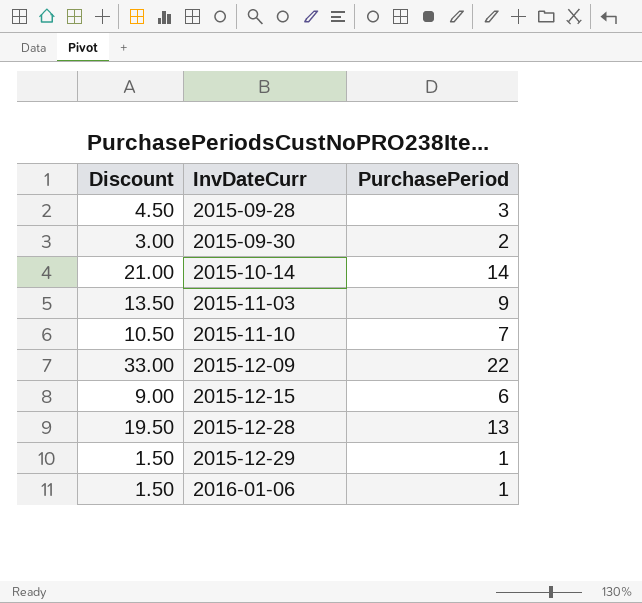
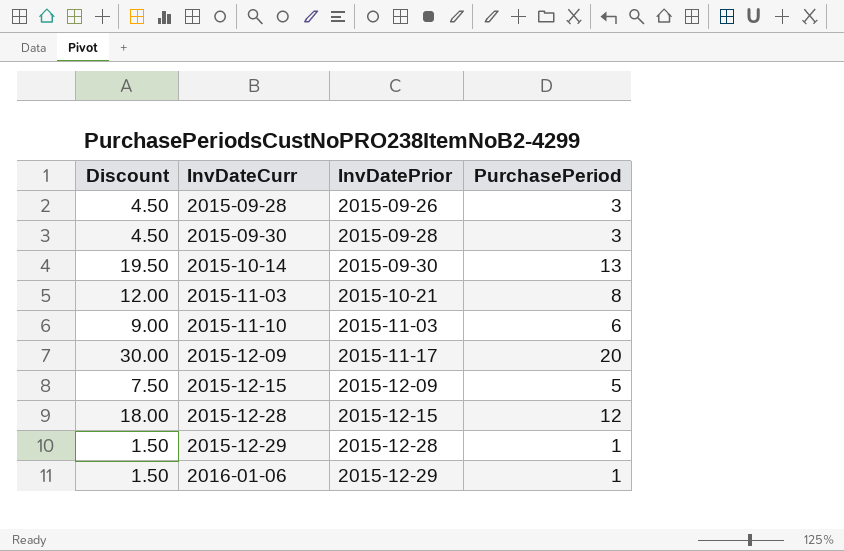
column InvDatePrior | position: none -> 3
2015-09-30 | Discount: 3.00 -> 4.50
2015-09-30 | PurchasePeriod: 2 -> 3
2015-10-14 | Discount: 21.00 -> 19.50
2015-10-14 | PurchasePeriod: 14 -> 13
2015-11-03 | Discount: 13.50 -> 12.00
2015-11-03 | PurchasePeriod: 9 -> 8
2015-11-10 | Discount: 10.50 -> 9.00
2015-11-10 | PurchasePeriod: 7 -> 6
2015-12-09 | Discount: 33.00 -> 30.00
2015-12-09 | PurchasePeriod: 22 -> 20
2015-12-15 | Discount: 9.00 -> 7.50
2015-12-15 | PurchasePeriod: 6 -> 5
2015-12-28 | Discount: 19.50 -> 18.00
2015-12-28 | PurchasePeriod: 13 -> 12

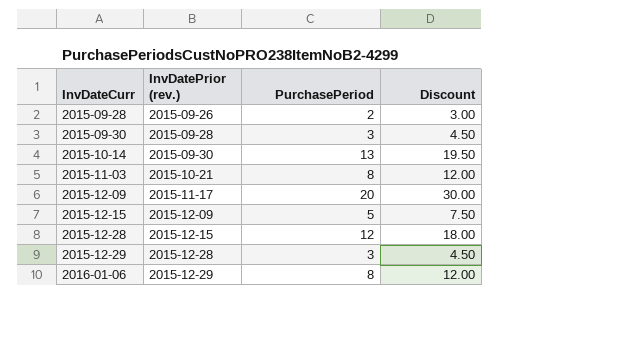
column name: InvDatePrior -> InvDatePrior (rev.)
column Discount | position: 1 -> 4
row 2015-11-10: 9.00 | 2015-11-03 | 6 -> none
2015-09-28 | PurchasePeriod: 3 -> 2
2015-09-28 | Discount: 4.50 -> 3.00
2015-12-29 | PurchasePeriod: 1 -> 3
2015-12-29 | Discount: 1.50 -> 4.50
2016-01-06 | PurchasePeriod: 1 -> 8
2016-01-06 | Discount: 1.50 -> 12.00

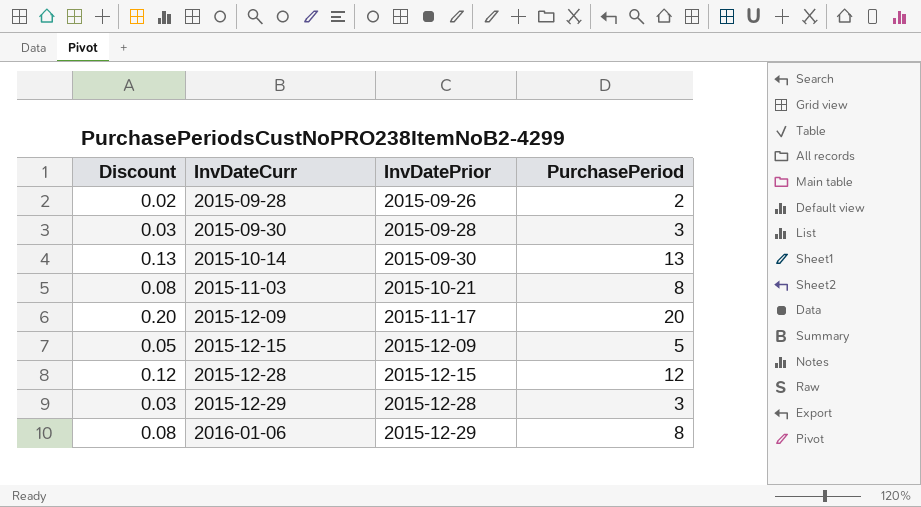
column Discount | formula: [PurchasePeriod] * 1.5 -> [PurchasePeriod] * 0.01
column Discount | position: 4 -> 1
column name: InvDatePrior (rev.) -> InvDatePrior

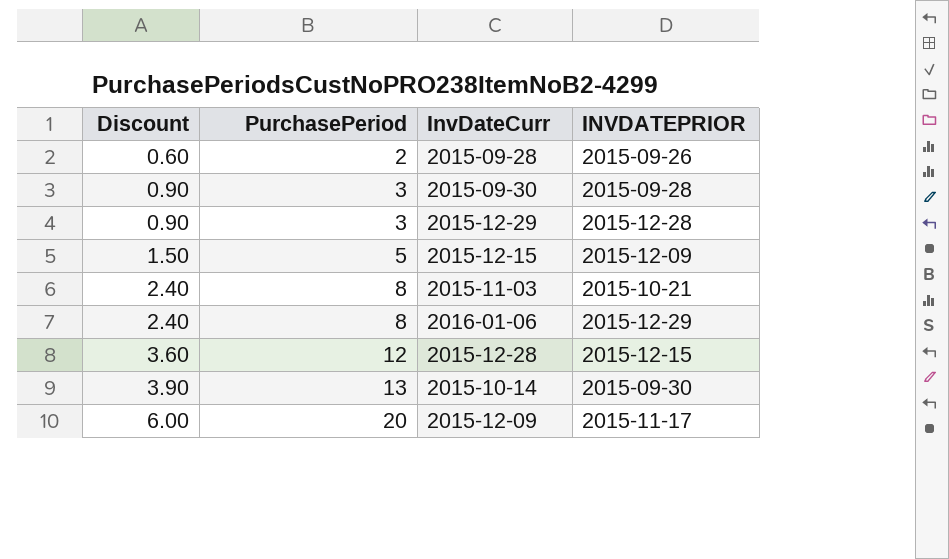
row order: InvDateCurr ascending -> Discount ascending
column Discount | formula: [PurchasePeriod] * 0.01 -> [PurchasePeriod] * 0.3
column PurchasePeriod | position: 4 -> 2
column name: InvDatePrior -> INVDATEPRIOR

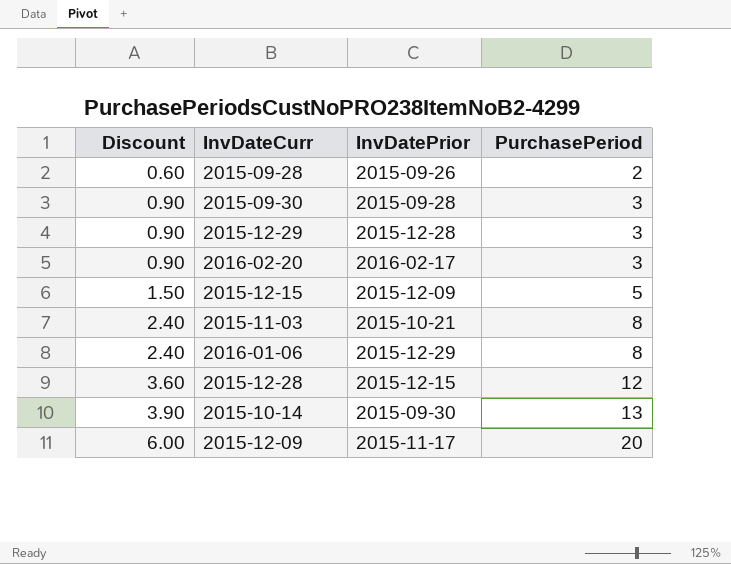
column name: INVDATEPRIOR -> InvDatePrior
column PurchasePeriod | position: 2 -> 4
row 2016-02-20: none -> 0.90 | 2016-02-17 | 3

